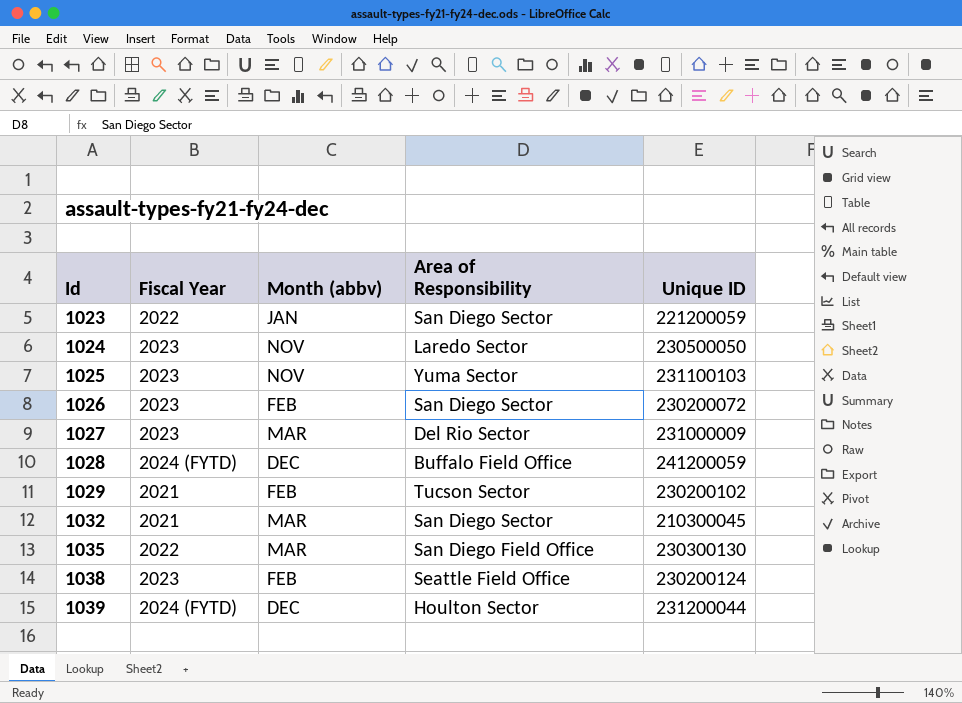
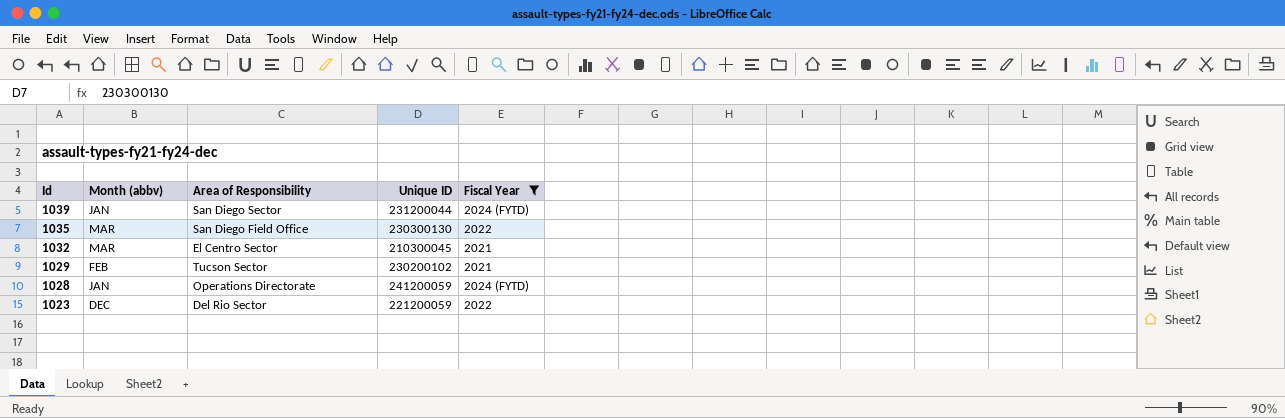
filter: none -> Fiscal Year != 2023
row order: Id ascending -> Id descending
column Fiscal Year | position: 2 -> 5
1039 | Month (abbv): DEC -> JAN
1039 | Area of Responsibility: Houlton Sector -> San Diego Sector
1032 | Area of Responsibility: San Diego Sector -> El Centro Sector
1028 | Month (abbv): DEC -> JAN
1028 | Area of Responsibility: Buffalo Field Office -> Operations Directorate
1023 | Month (abbv): JAN -> DEC
1023 | Area of Responsibility: San Diego Sector -> Del Rio Sector

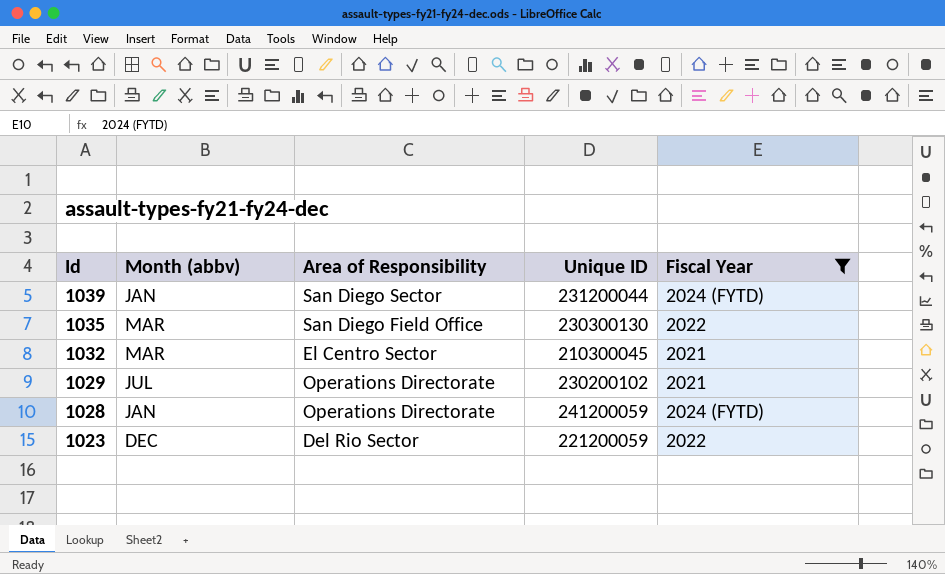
1029 | Month (abbv): FEB -> JUL
1029 | Area of Responsibility: Tucson Sector -> Operations Directorate

